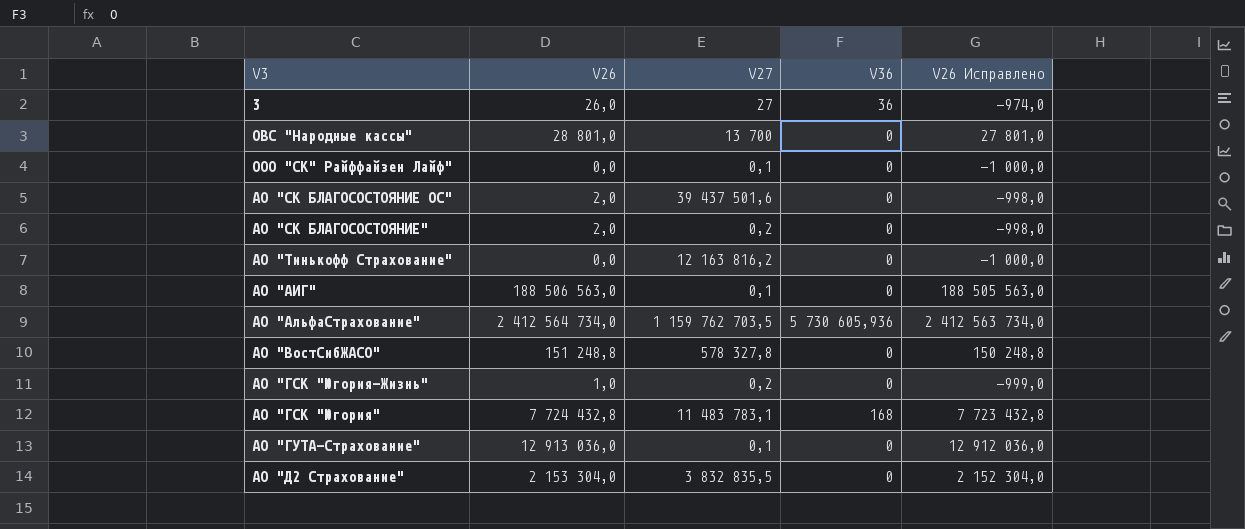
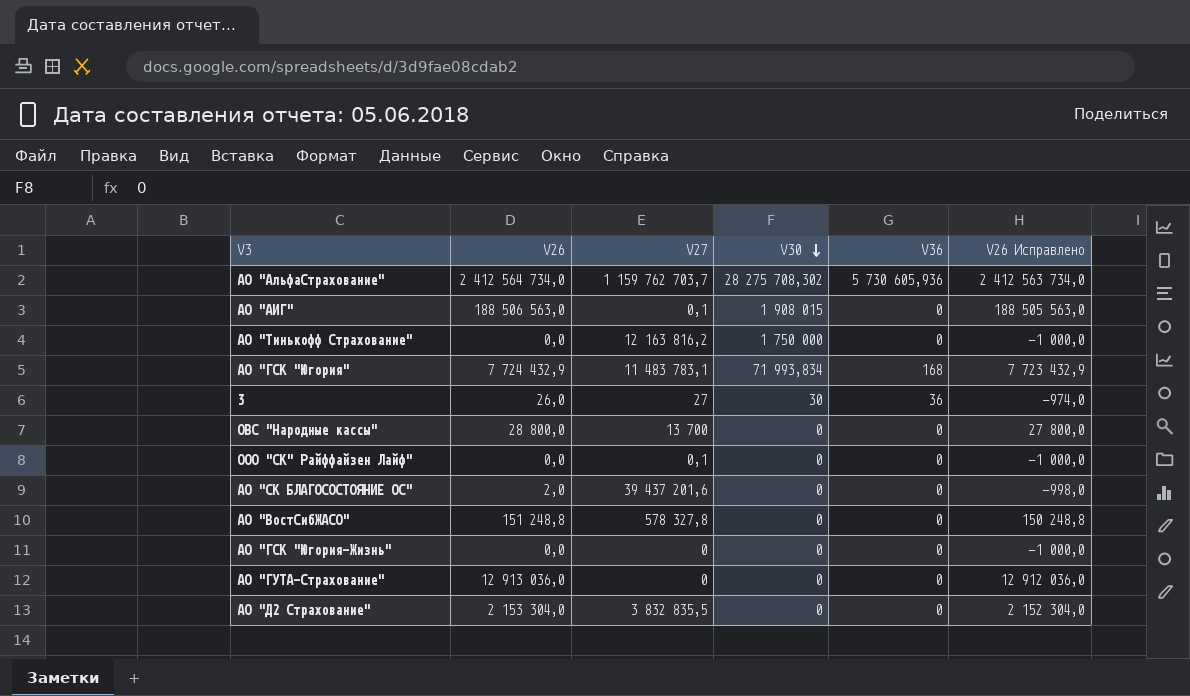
row order: none -> V30 descending
column V30 | position: none -> 4
row АО "СК БЛАГОСОСТОЯНИЕ": 2,0 | 0,2 | 0 | -998,0 -> none
АО "АльфаСтрахование" | V27: 1 159 762 703,5 -> 1 159 762 703,7
АО "ГСК "Югория" | V26: 7 724 432,8 -> 7 724 432,9
АО "ГСК "Югория" | V26 Исправлено: 7 723 432,8 -> 7 723 432,9
ОВС "Народные кассы" | V26: 28 801,0 -> 28 800,0
ОВС "Народные кассы" | V26 Исправлено: 27 801,0 -> 27 800,0
АО "СК БЛАГОСОСТОЯНИЕ ОС" | V27: 39 437 501,6 -> 39 437 201,6
АО "ГСК "Югория-Жизнь" | V26: 1,0 -> 0,0
АО "ГСК "Югория-Жизнь" | V27: 0,2 -> 0
АО "ГСК "Югория-Жизнь" | V26 Исправлено: -999,0 -> -1 000,0
АО "ГУТА-Страхование" | V27: 0,1 -> 0

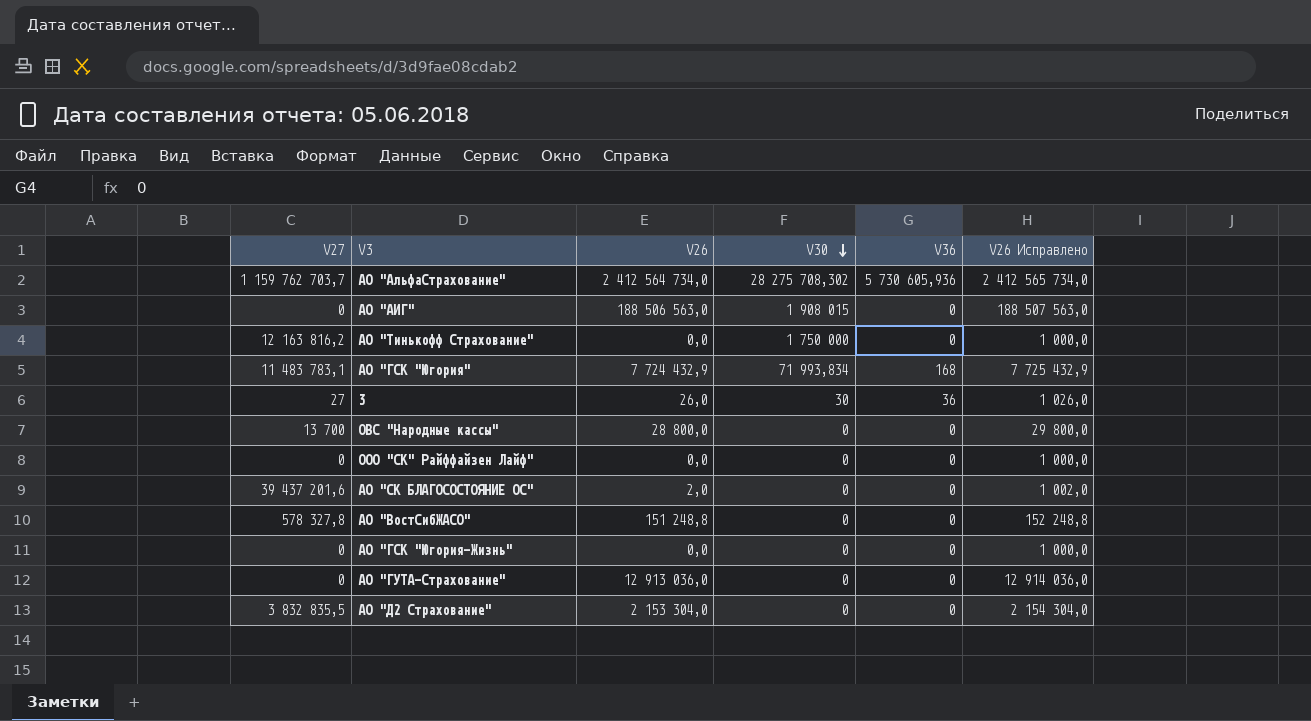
column V27 | position: 3 -> 1
column V26 Исправлено | formula: [V26] - 1000 -> [V26] + 1000
АО "АИГ" | V27: 0,1 -> 0
ООО "СК" Райффайзен Лайф" | V27: 0,1 -> 0

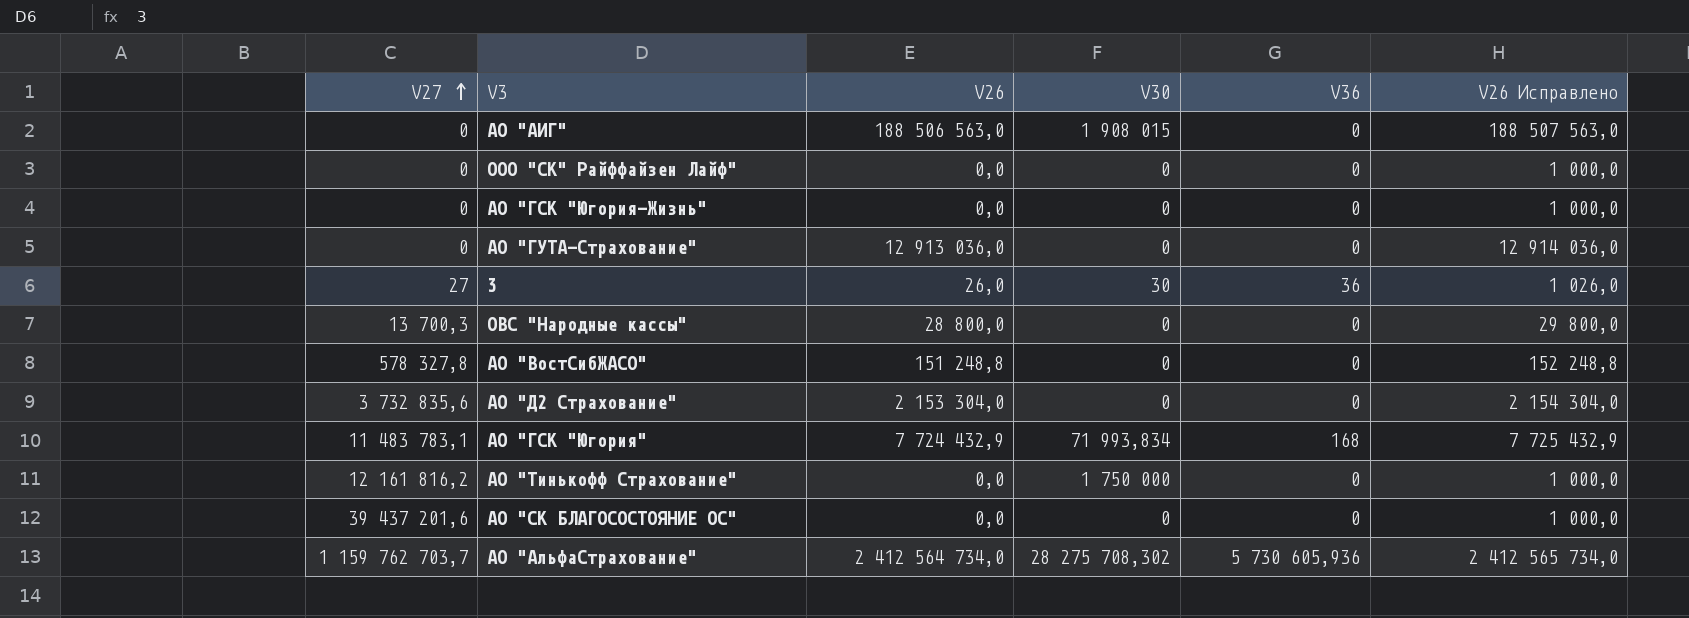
row order: V30 descending -> V27 ascending
ОВС "Народные кассы" | V27: 13 700 -> 13 700,3
АО "Д2 Страхование" | V27: 3 832 835,5 -> 3 732 835,6
АО "Тинькофф Страхование" | V27: 12 163 816,2 -> 12 161 816,2
АО "СК БЛАГОСОСТОЯНИЕ ОС" | V26: 2,0 -> 0,0
АО "СК БЛАГОСОСТОЯНИЕ ОС" | V26 Исправлено: 1 002,0 -> 1 000,0

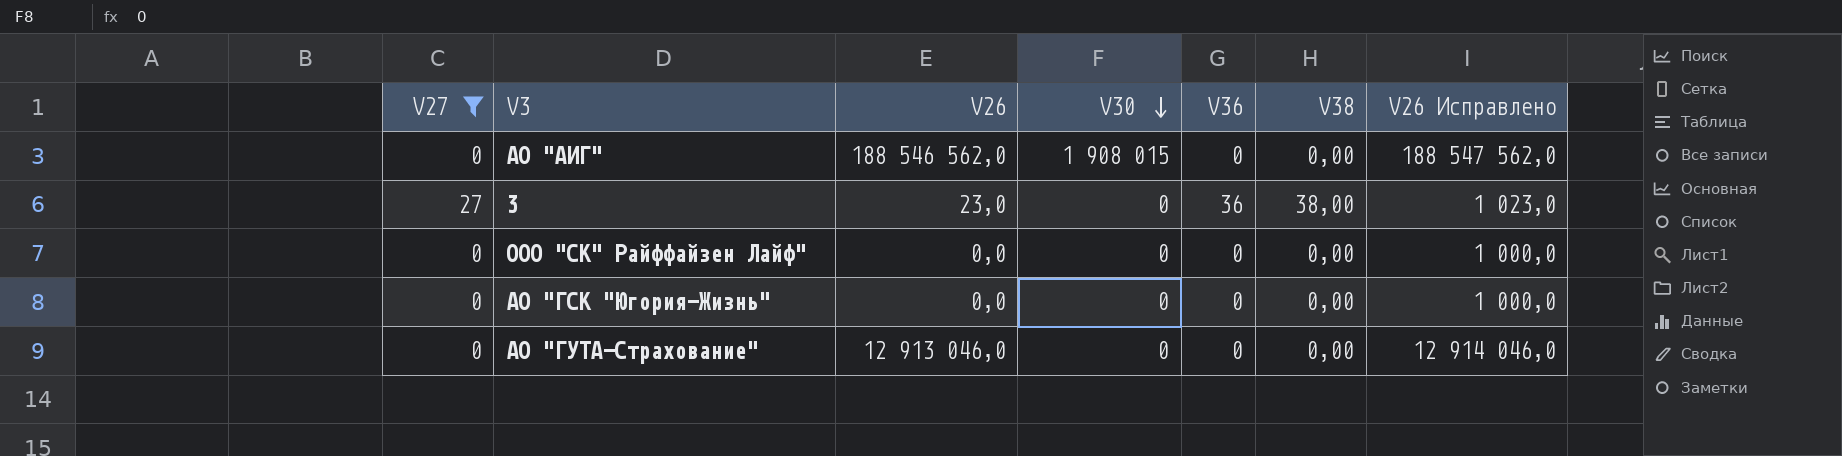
filter: none -> V27 <= 27
row order: V27 ascending -> V30 descending
column V38 | position: none -> 6
АО "АИГ" | V26: 188 506 563,0 -> 188 546 562,0
АО "АИГ" | V26 Исправлено: 188 507 563,0 -> 188 547 562,0
3 | V26: 26,0 -> 23,0
3 | V30: 30 -> 0
3 | V26 Исправлено: 1 026,0 -> 1 023,0
АО "ГУТА-Страхование" | V26: 12 913 036,0 -> 12 913 046,0
АО "ГУТА-Страхование" | V26 Исправлено: 12 914 036,0 -> 12 914 046,0

